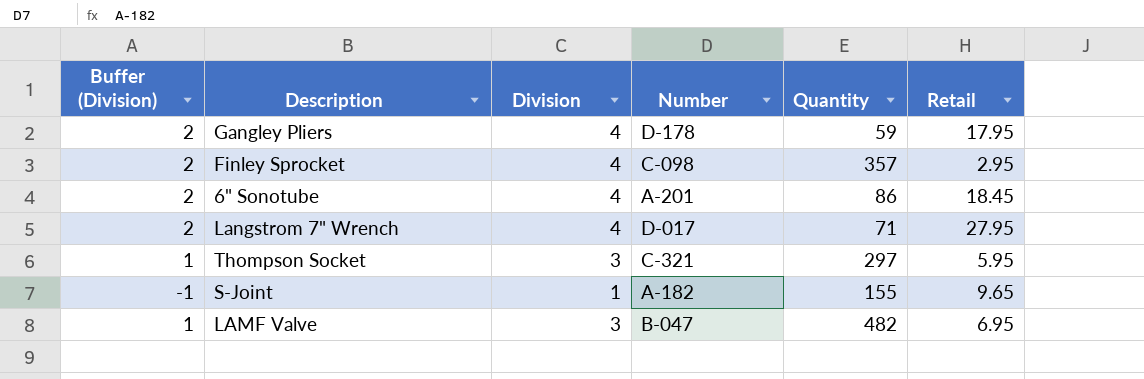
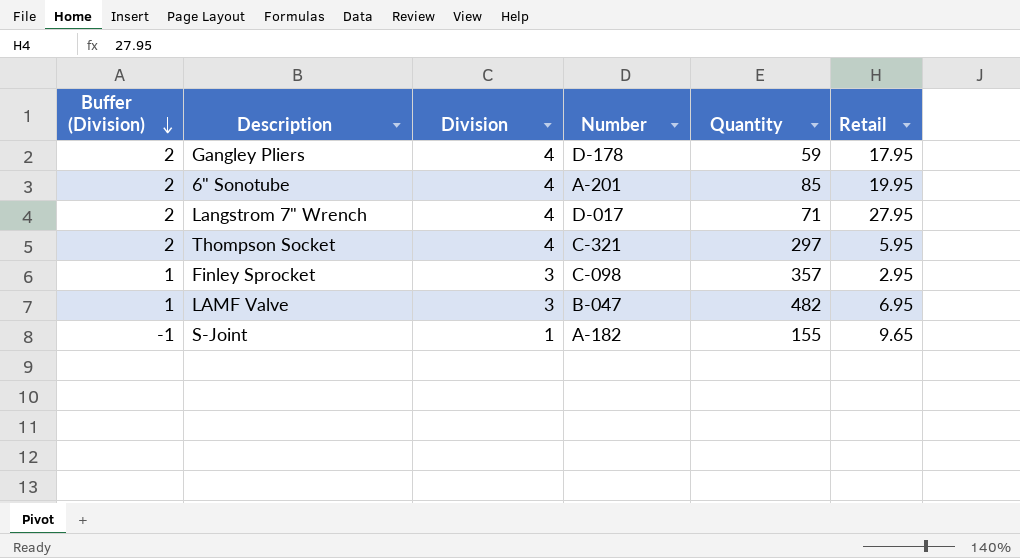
row order: none -> Buffer (Division) descending
6" Sonotube | Quantity: 86 -> 85
6" Sonotube | Retail: 18.45 -> 19.95
Thompson Socket | Buffer (Division): 1 -> 2
Thompson Socket | Division: 3 -> 4
Finley Sprocket | Buffer (Division): 2 -> 1
Finley Sprocket | Division: 4 -> 3

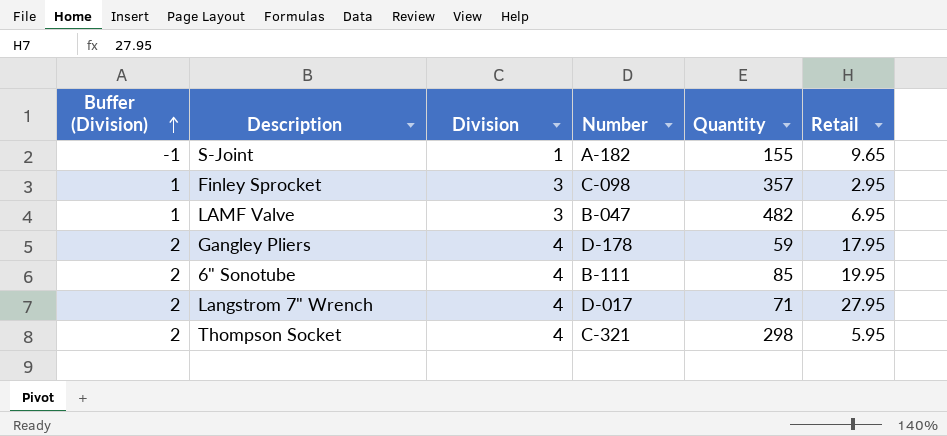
row order: Buffer (Division) descending -> Buffer (Division) ascending
6" Sonotube | Number: A-201 -> B-111
Thompson Socket | Quantity: 297 -> 298

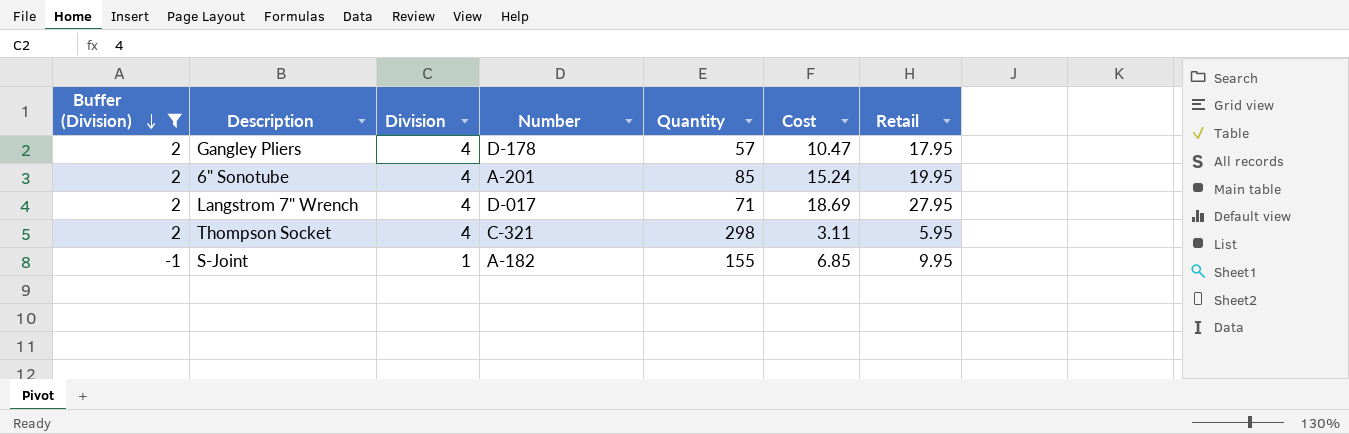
filter: none -> Buffer (Division) != 1
row order: Buffer (Division) ascending -> Buffer (Division) descending
column Cost | position: none -> 6
Gangley Pliers | Quantity: 59 -> 57
6" Sonotube | Number: B-111 -> A-201
S-Joint | Retail: 9.65 -> 9.95

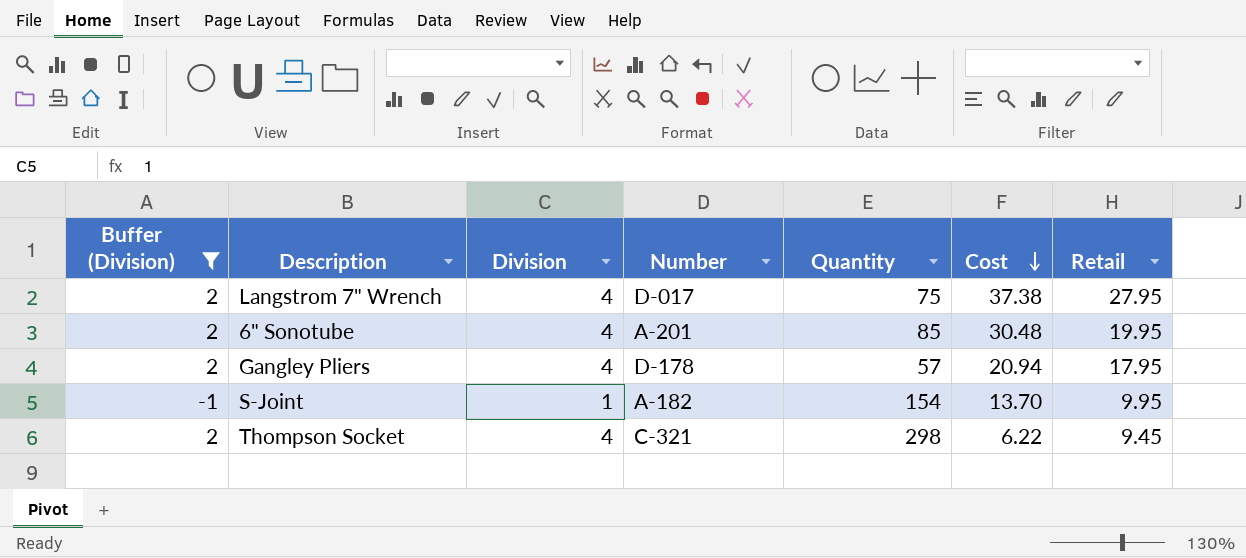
row order: Buffer (Division) descending -> Cost descending
Langstrom 7" Wrench | Quantity: 71 -> 75
Langstrom 7" Wrench | Cost: 18.69 -> 37.38
6" Sonotube | Cost: 15.24 -> 30.48
Gangley Pliers | Cost: 10.47 -> 20.94
S-Joint | Quantity: 155 -> 154
S-Joint | Cost: 6.85 -> 13.70
Thompson Socket | Cost: 3.11 -> 6.22
Thompson Socket | Retail: 5.95 -> 9.45

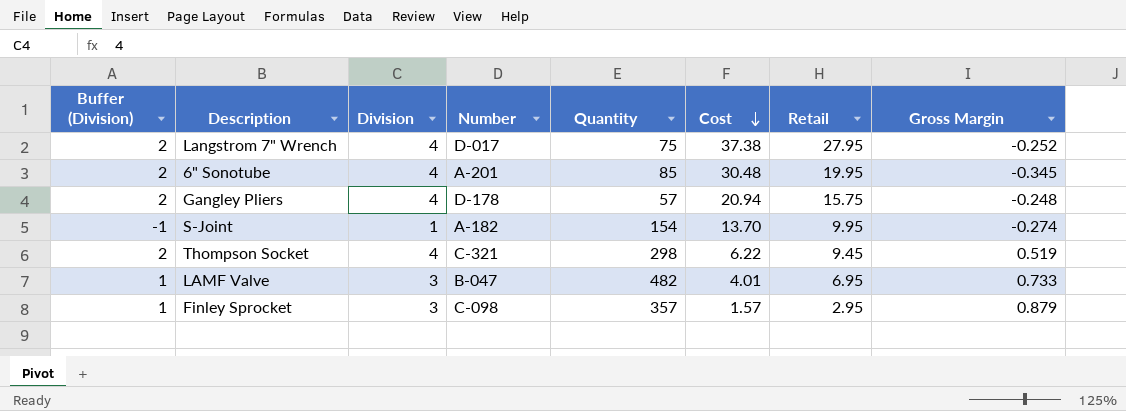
filter: Buffer (Division) != 1 -> none
column Gross Margin | formula: none -> ([Retail] - [Cost]) / [Cost]
Gangley Pliers | Retail: 17.95 -> 15.75

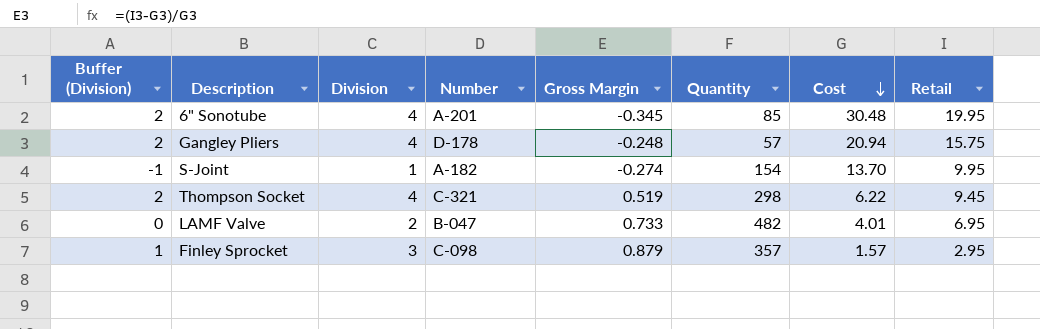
column Gross Margin | position: 8 -> 5
row Langstrom 7" Wrench: 2 | 4 | D-017 | 75 | 37.38 | 27.95 | -0.252 -> none
LAMF Valve | Buffer (Division): 1 -> 0
LAMF Valve | Division: 3 -> 2

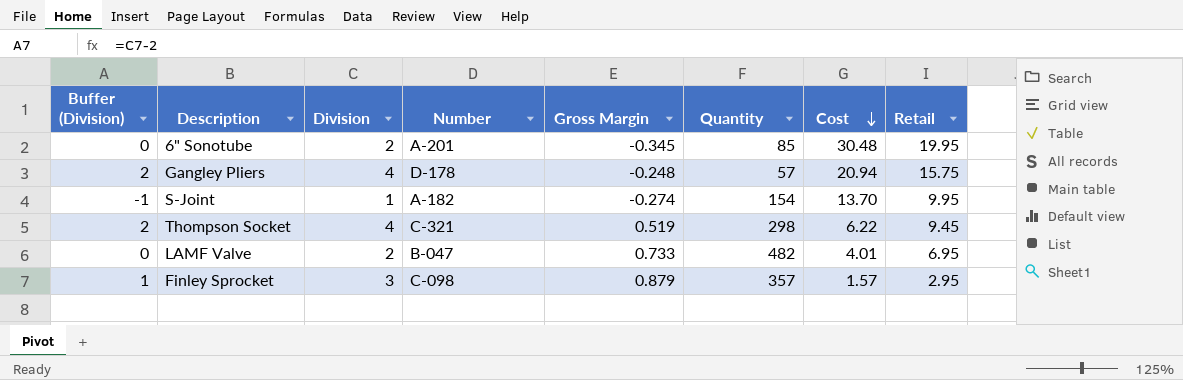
6" Sonotube | Buffer (Division): 2 -> 0
6" Sonotube | Division: 4 -> 2

